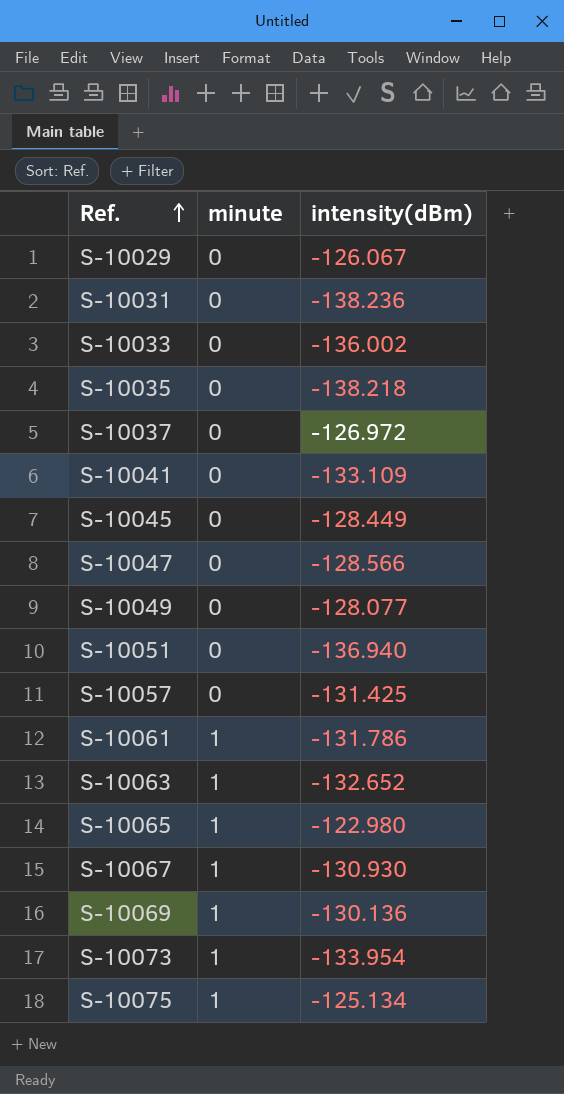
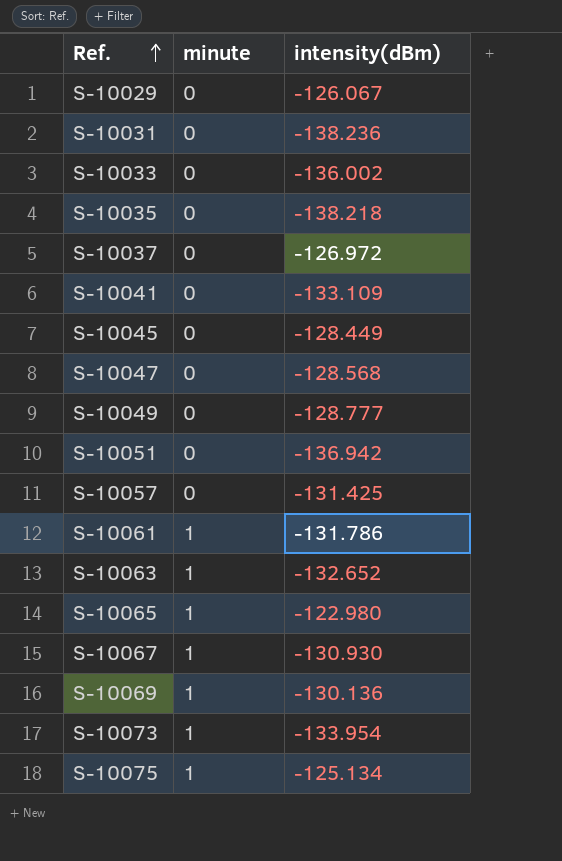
S-10047 | intensity(dBm): -128.566 -> -128.568
S-10049 | intensity(dBm): -128.077 -> -128.777
S-10051 | intensity(dBm): -136.940 -> -136.942

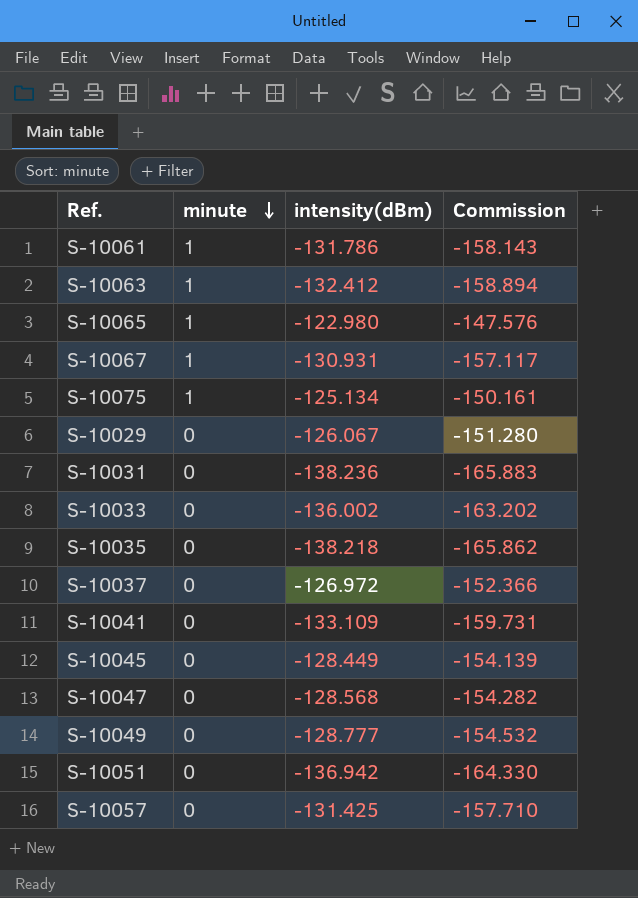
row order: Ref. ascending -> minute descending
column Commission | formula: none -> [intensity(dBm)] * 1.2
row S-10069: 1 | -130.136 -> none
row S-10073: 1 | -133.954 -> none
S-10063 | intensity(dBm): -132.652 -> -132.412
S-10067 | intensity(dBm): -130.930 -> -130.931

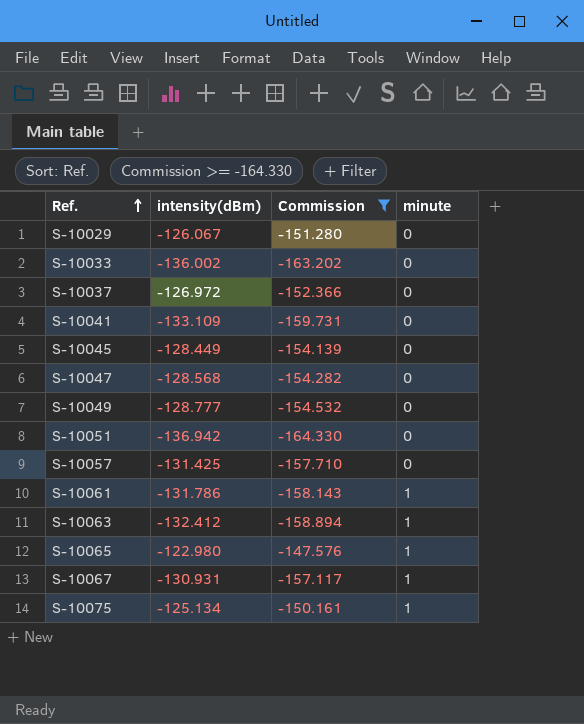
filter: none -> Commission >= -164.330
row order: minute descending -> Ref. ascending
column minute | position: 2 -> 4

